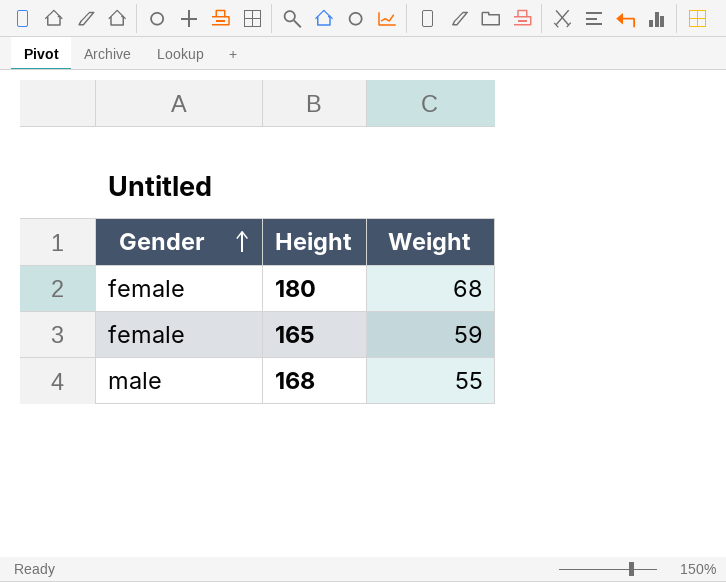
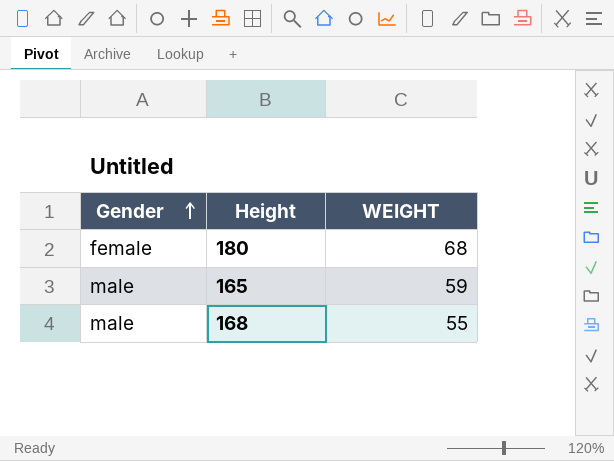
column name: Weight -> WEIGHT
165 | Gender: female -> male

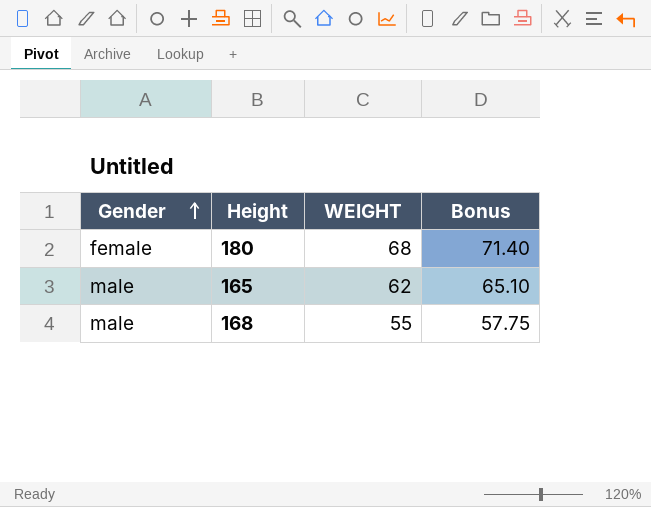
column Bonus | formula: none -> [WEIGHT] * 1.05
165 | WEIGHT: 59 -> 62

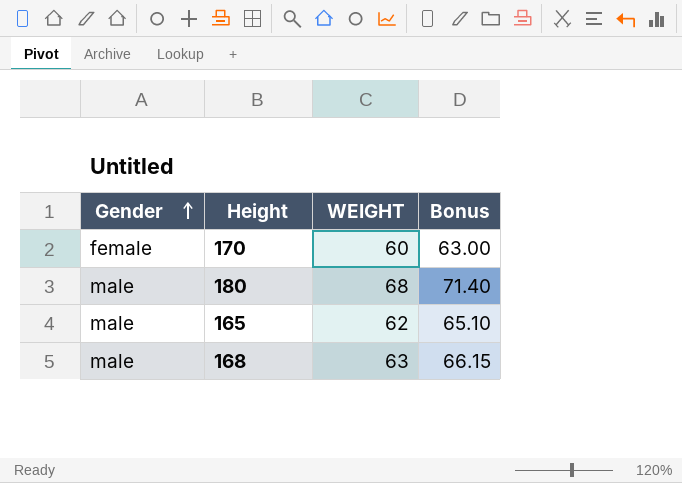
row 170: none -> female | 60 | 63.00
180 | Gender: female -> male
168 | WEIGHT: 55 -> 63
168 | Bonus: 57.75 -> 66.15

